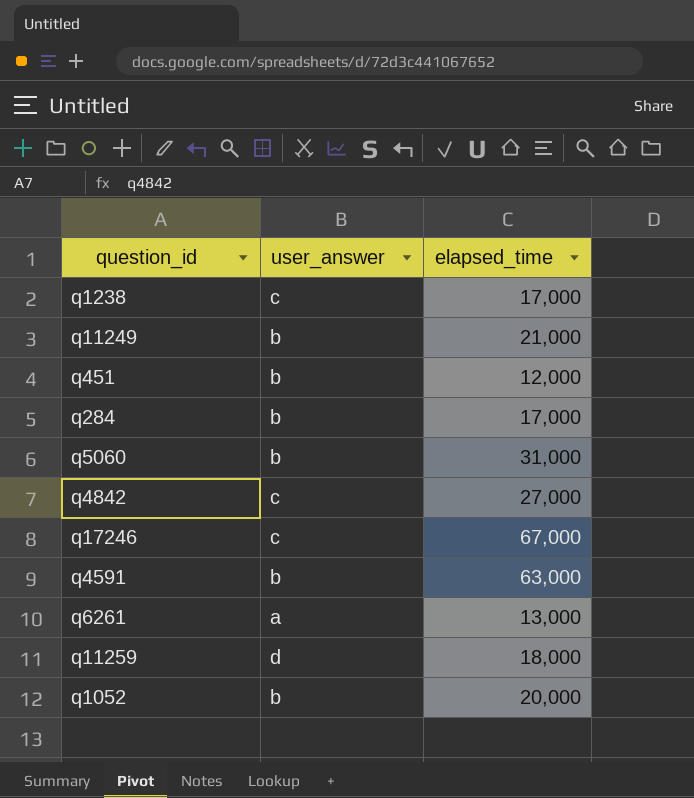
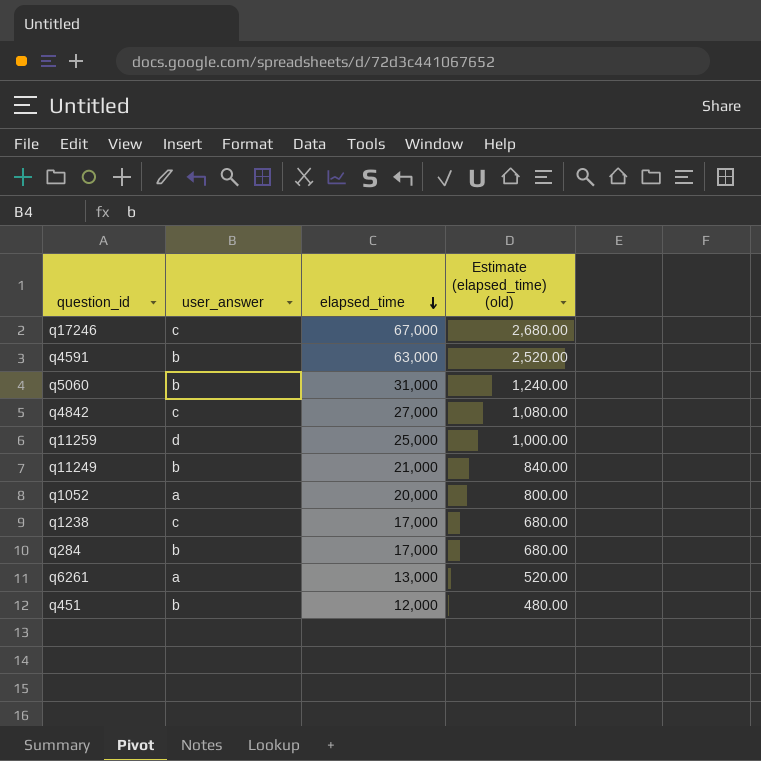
row order: none -> elapsed_time descending
column Estimate (elapsed_time) (old) | formula: none -> [elapsed_time] * 0.04
q11259 | elapsed_time: 18,000 -> 25,000
q1052 | user_answer: b -> a

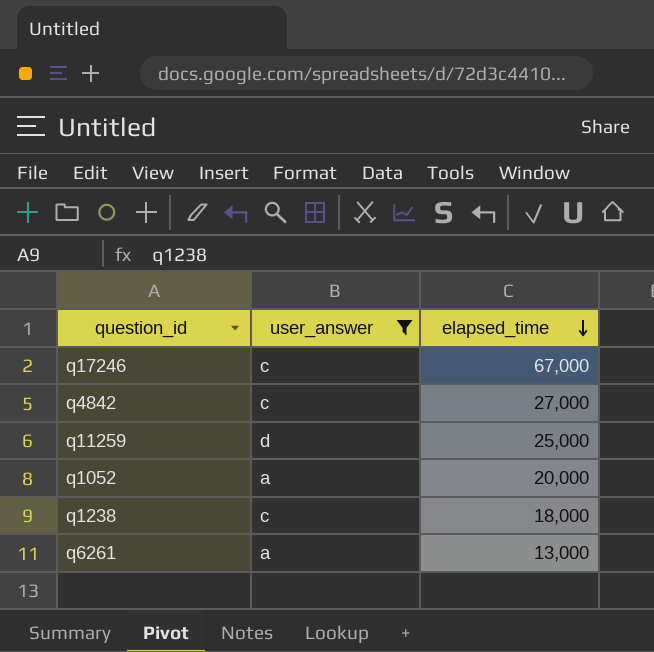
filter: none -> user_answer != b
column Estimate (elapsed_time) (old) | formula: [elapsed_time] * 0.04 -> none
q1238 | elapsed_time: 17,000 -> 18,000

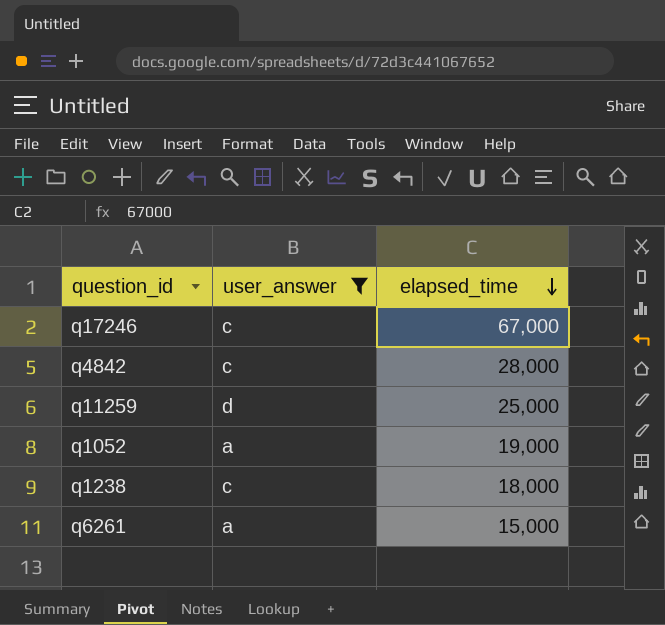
q4842 | elapsed_time: 27,000 -> 28,000
q1052 | elapsed_time: 20,000 -> 19,000
q6261 | elapsed_time: 13,000 -> 15,000

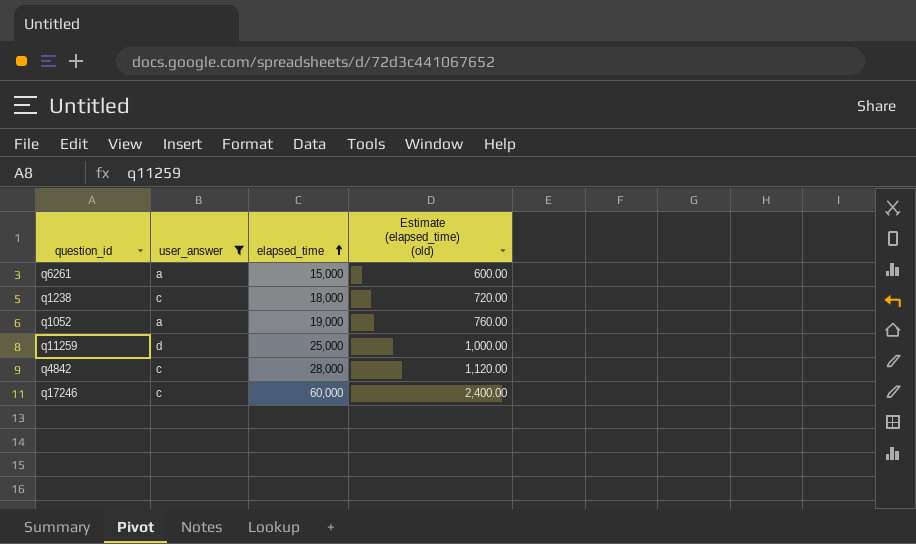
row order: elapsed_time descending -> elapsed_time ascending
column Estimate (elapsed_time) (old) | formula: none -> [elapsed_time] * 0.04
q17246 | elapsed_time: 67,000 -> 60,000

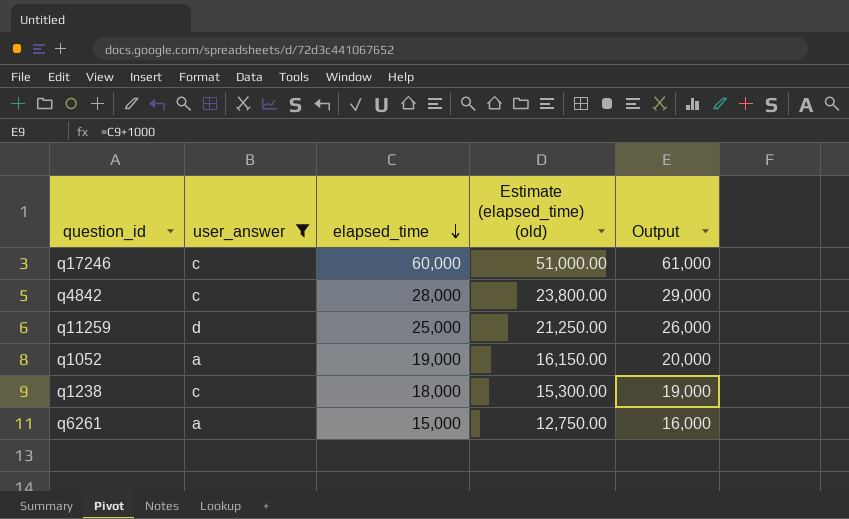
row order: elapsed_time ascending -> elapsed_time descending
column Estimate (elapsed_time) (old) | formula: [elapsed_time] * 0.04 -> [elapsed_time] * 0.85
column Output | formula: none -> [elapsed_time] + 1000

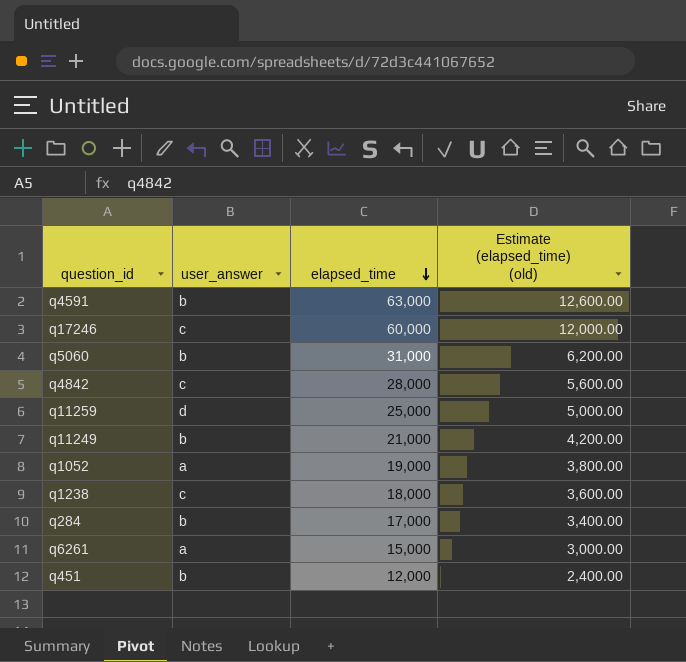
filter: user_answer != b -> none
column Output | formula: [elapsed_time] + 1000 -> none
column Estimate (elapsed_time) (old) | formula: [elapsed_time] * 0.85 -> [elapsed_time] * 0.2

